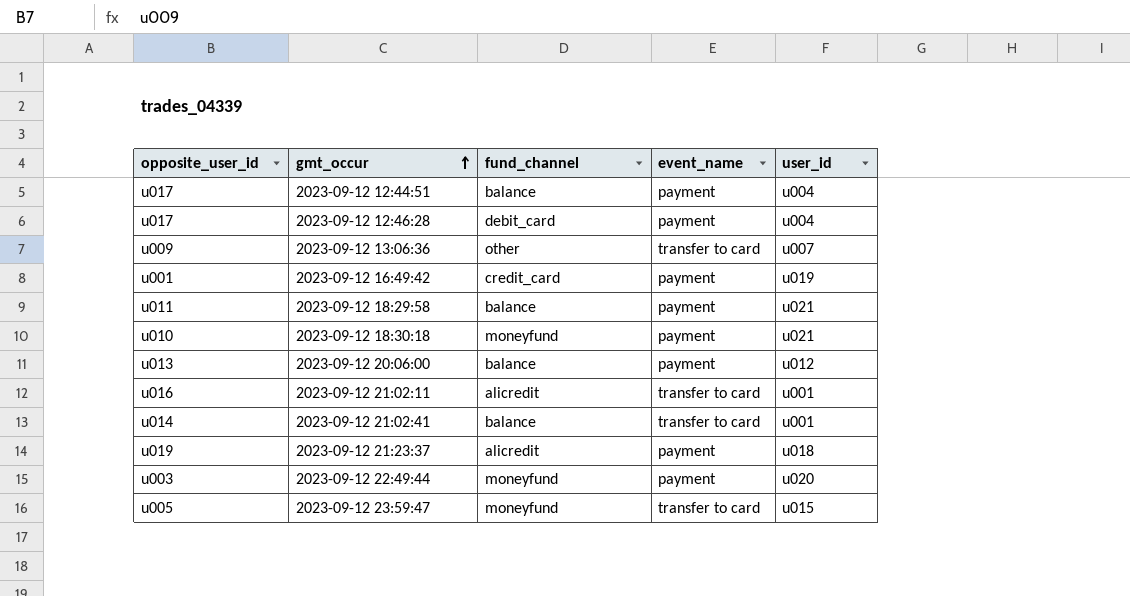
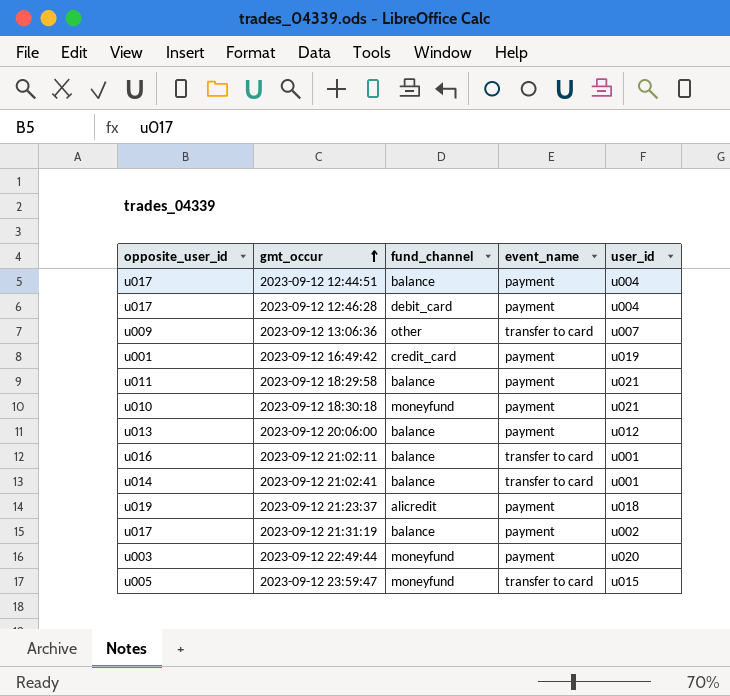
2023-09-12 21:02:11 | fund_channel: alicredit -> balance
row 2023-09-12 21:31:19: none -> u017 | balance | payment | u002

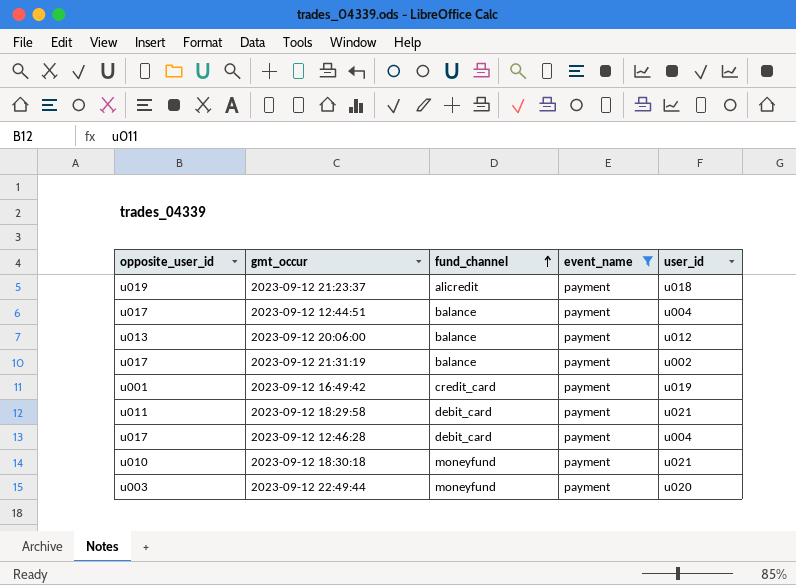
filter: none -> event_name = payment
row order: gmt_occur ascending -> fund_channel ascending
2023-09-12 18:29:58 | fund_channel: balance -> debit_card

